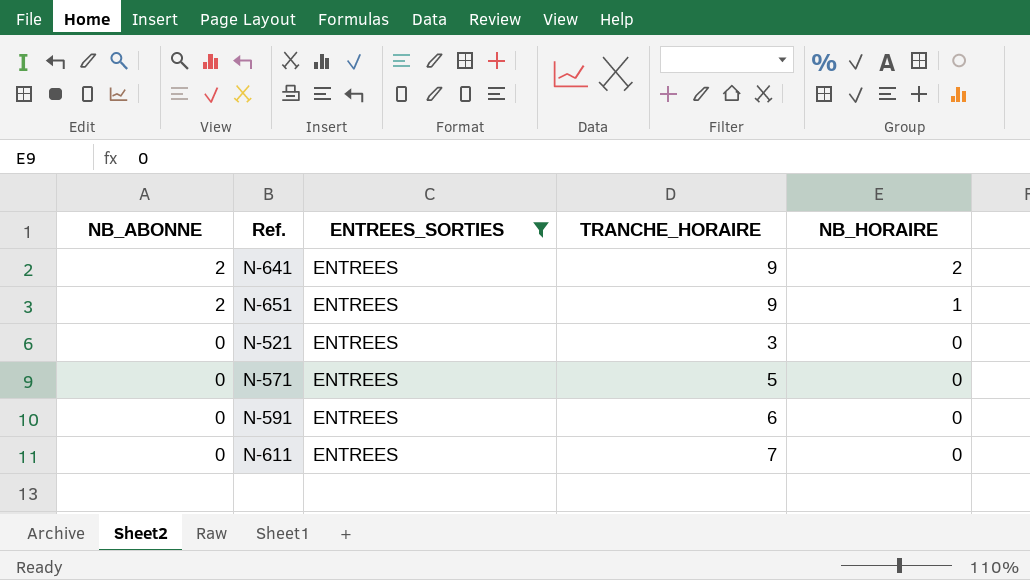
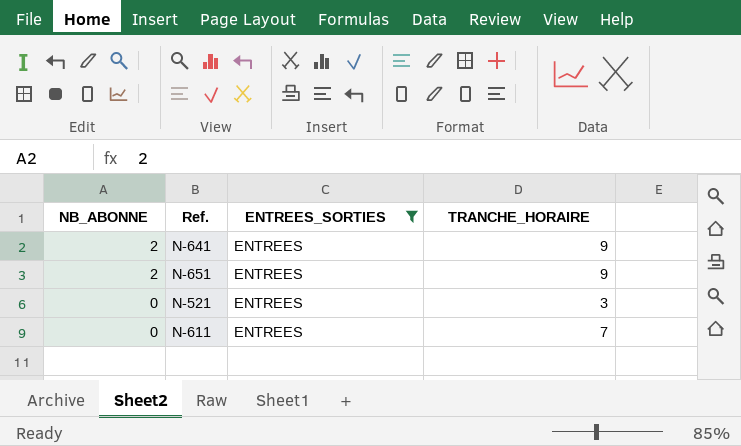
column NB_HORAIRE | position: 5 -> none
row N-571: 0 | ENTREES | 5 | 0 -> none
row N-591: 0 | ENTREES | 6 | 0 -> none

